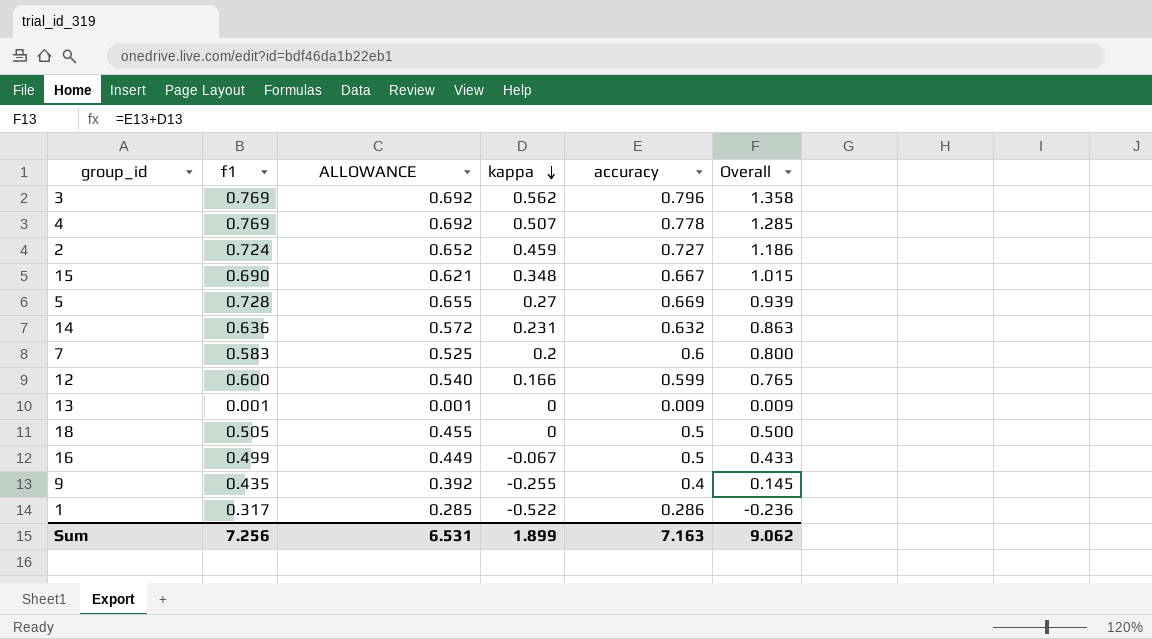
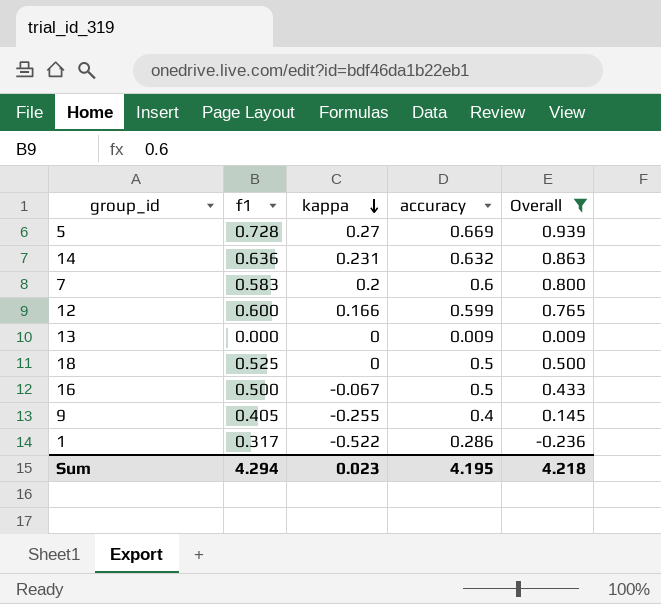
filter: none -> Overall <= 0.939
column ALLOWANCE | formula: [f1] * 0.9 -> none
13 | f1: 0.001 -> 0.000
18 | f1: 0.505 -> 0.525
16 | f1: 0.499 -> 0.500
9 | f1: 0.435 -> 0.405
Sum | f1: 7.256 -> 4.294
Sum | kappa: 1.899 -> 0.023
Sum | accuracy: 7.163 -> 4.195
Sum | Overall: 9.062 -> 4.218

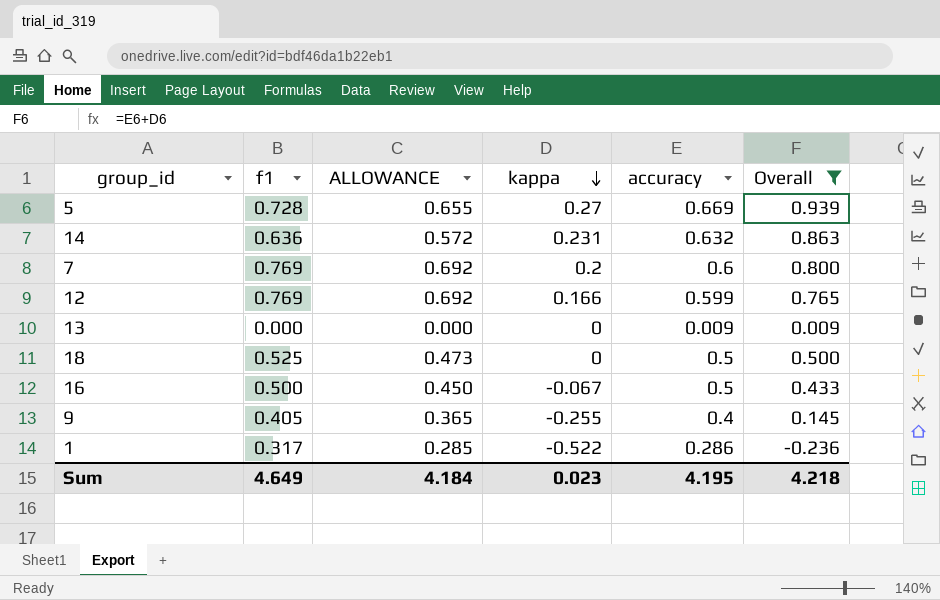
column ALLOWANCE | formula: none -> [f1] * 0.9
7 | f1: 0.583 -> 0.769
12 | f1: 0.600 -> 0.769
Sum | f1: 4.294 -> 4.649

